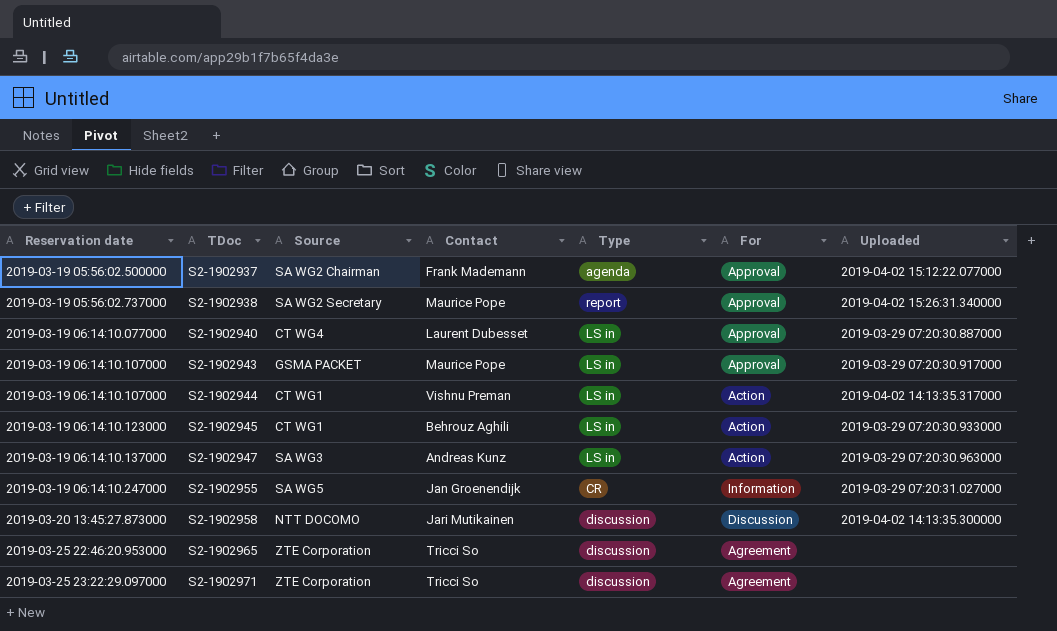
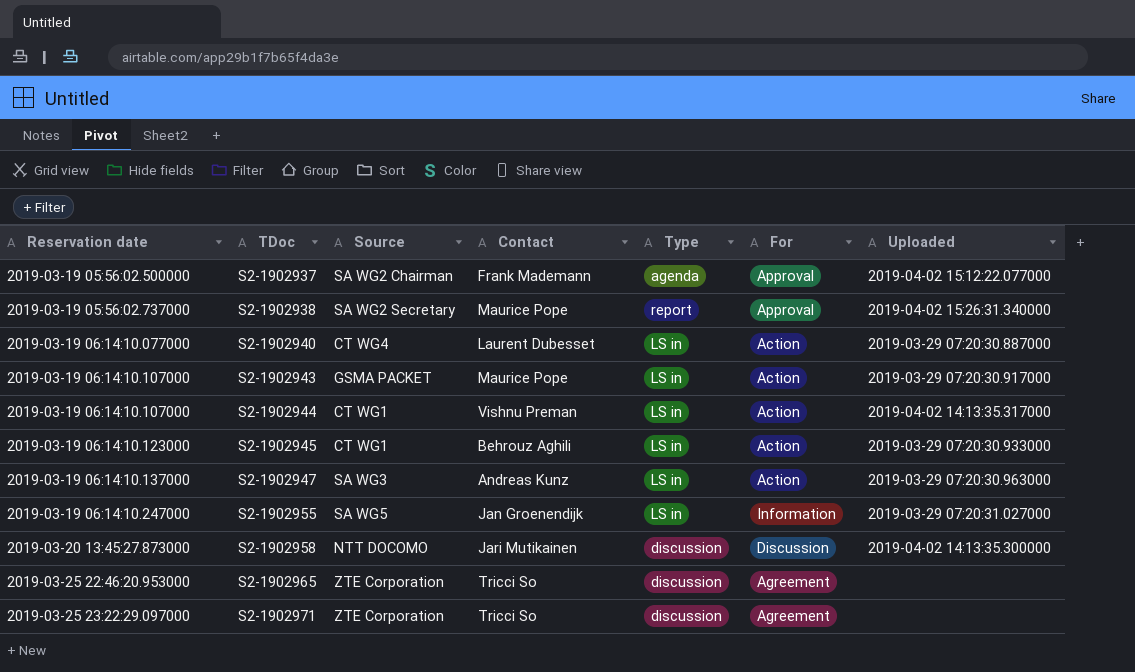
S2-1902940 | For: Approval -> Action
S2-1902943 | For: Approval -> Action
S2-1902955 | Type: CR -> LS in

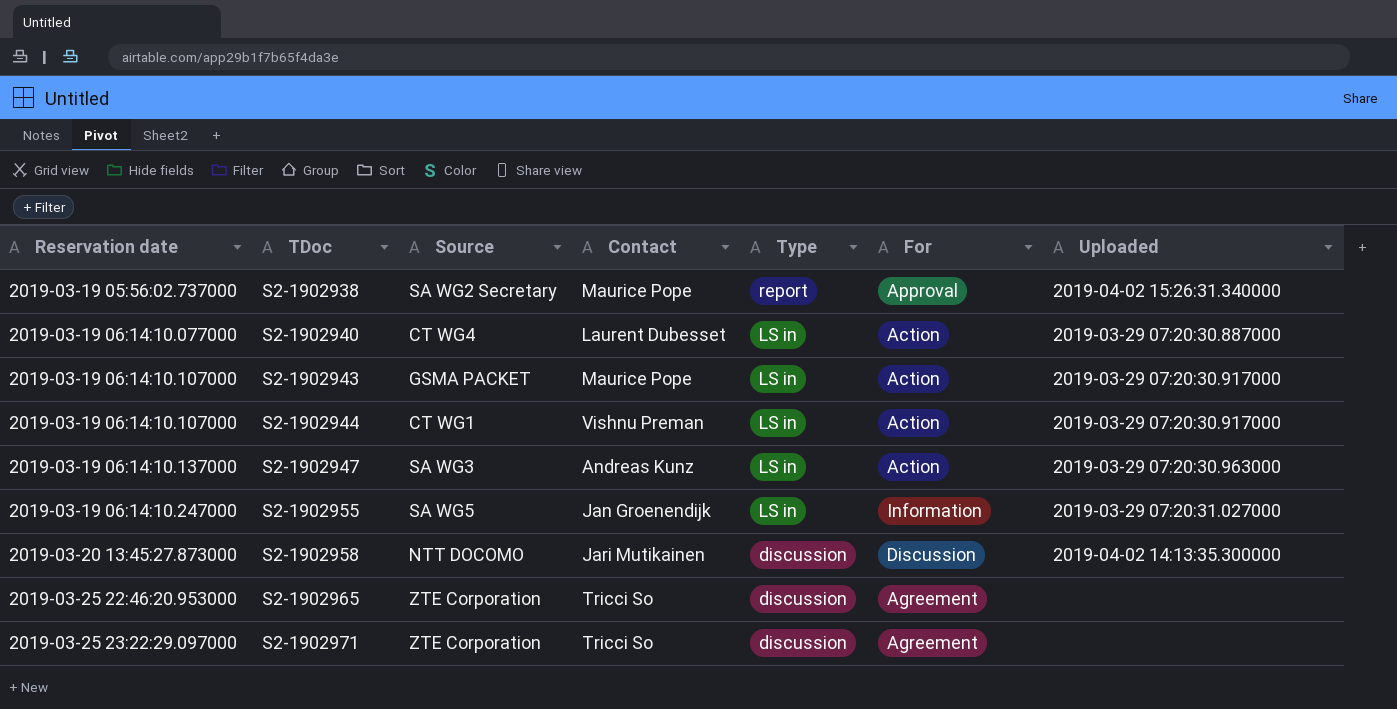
row S2-1902937: 2019-03-19 05:56:02.500000 | SA WG2 Chairman | Frank Mademann | agenda | Approval | 2019-04-02 15:12:22.077000 -> none
row S2-1902945: 2019-03-19 06:14:10.123000 | CT WG1 | Behrouz Aghili | LS in | Action | 2019-03-29 07:20:30.933000 -> none
S2-1902944 | Uploaded: 2019-04-02 14:13:35.317000 -> 2019-03-29 07:20:30.917000

